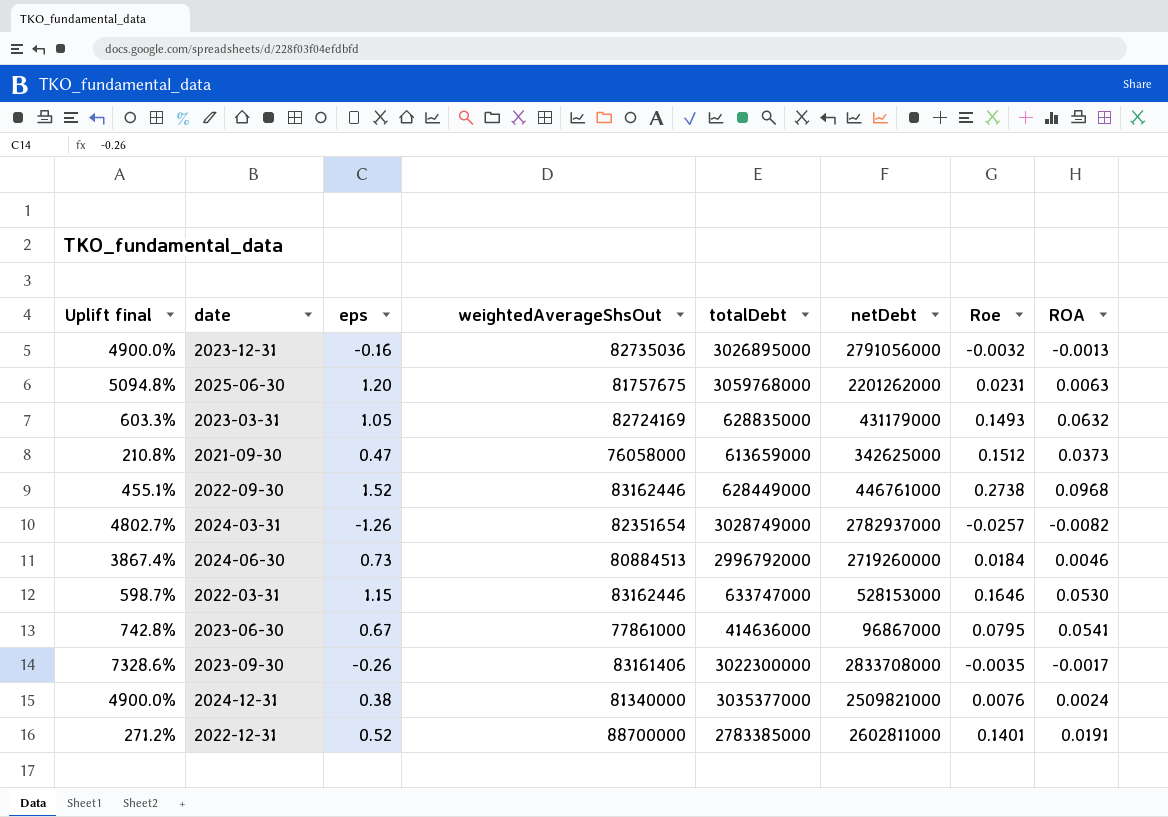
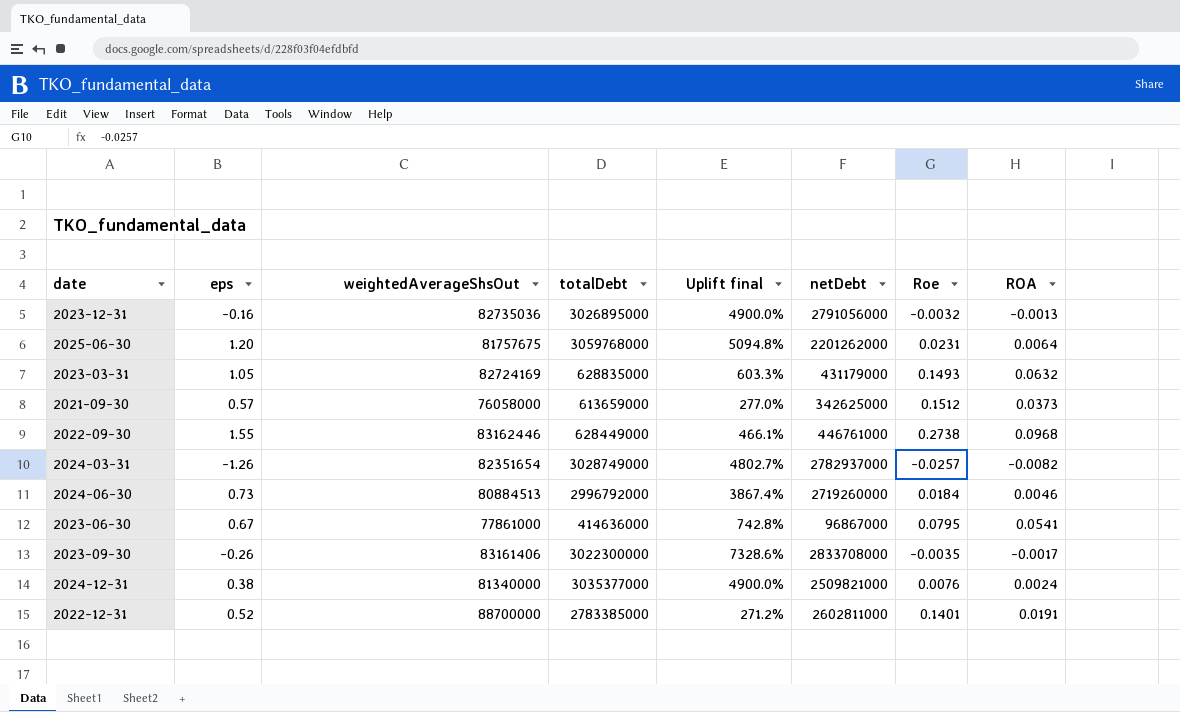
column Uplift final | position: 1 -> 5
row 2022-03-31: 598.7% | 1.15 | 83162446 | 633747000 | 528153000 | 0.1646 | 0.0530 -> none
2025-06-30 | ROA: 0.0063 -> 0.0064
2021-09-30 | eps: 0.47 -> 0.57
2021-09-30 | Uplift final: 210.8% -> 277.0%
2022-09-30 | eps: 1.52 -> 1.55
2022-09-30 | Uplift final: 455.1% -> 466.1%

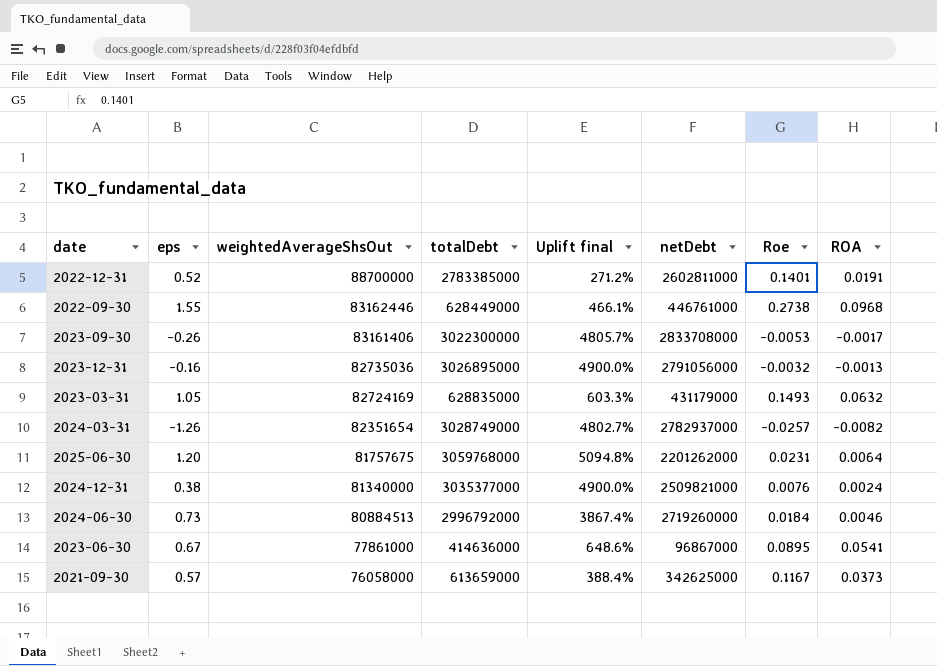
row order: none -> weightedAverageShsOut descending
2023-09-30 | Uplift final: 7328.6% -> 4805.7%
2023-09-30 | Roe: -0.0035 -> -0.0053
2023-06-30 | Uplift final: 742.8% -> 648.6%
2023-06-30 | Roe: 0.0795 -> 0.0895
2021-09-30 | Uplift final: 277.0% -> 388.4%
2021-09-30 | Roe: 0.1512 -> 0.1167

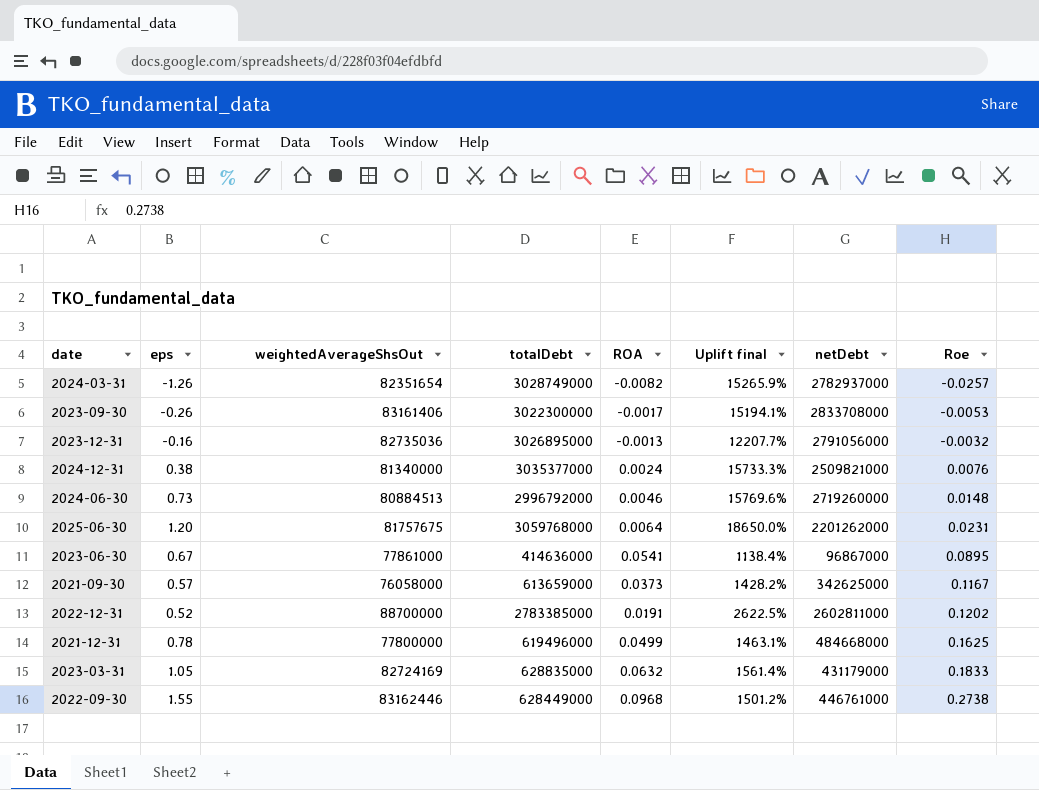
row order: weightedAverageShsOut descending -> Roe ascending
column ROA | position: 8 -> 5
column Uplift final | formula: ([eps] - [Roe]) / [Roe] -> ([eps] - [ROA]) / [ROA]
2024-06-30 | Roe: 0.0184 -> 0.0148
2022-12-31 | Roe: 0.1401 -> 0.1202
row 2021-12-31: none -> 0.78 | 77800000 | 619496000 | 0.0499 | 1463.1% | 484668000 | 0.1625
2023-03-31 | Roe: 0.1493 -> 0.1833

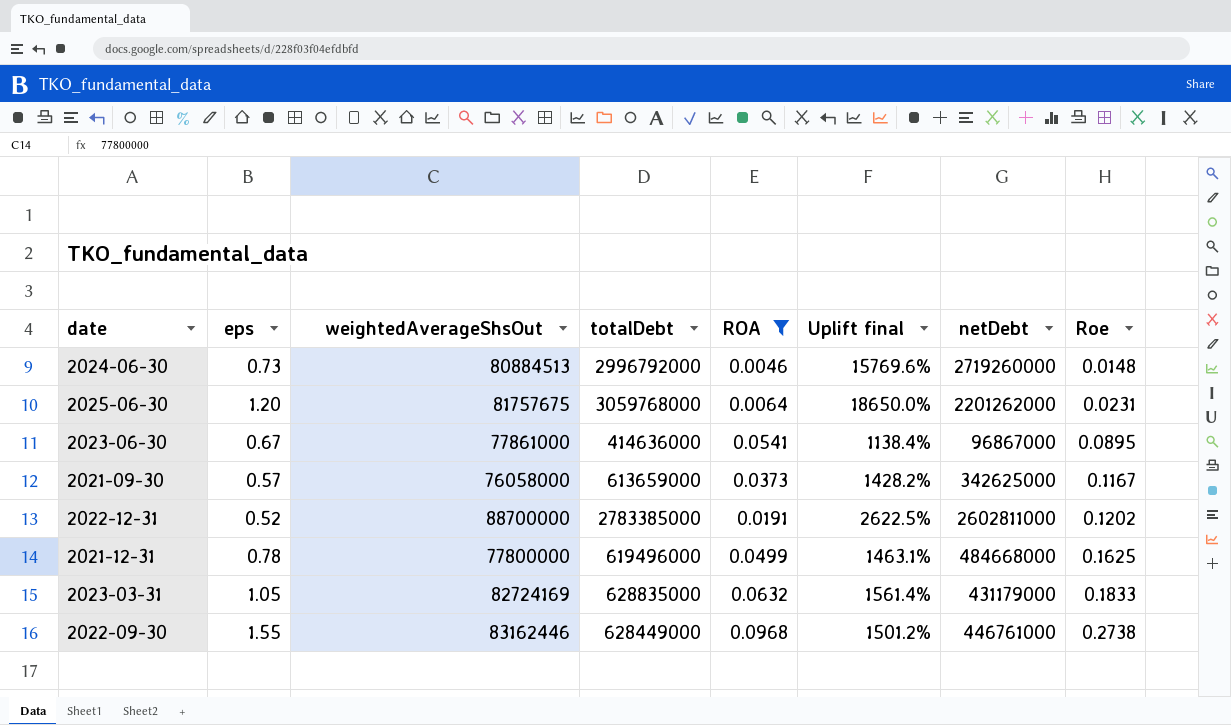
filter: none -> ROA >= 0.0046

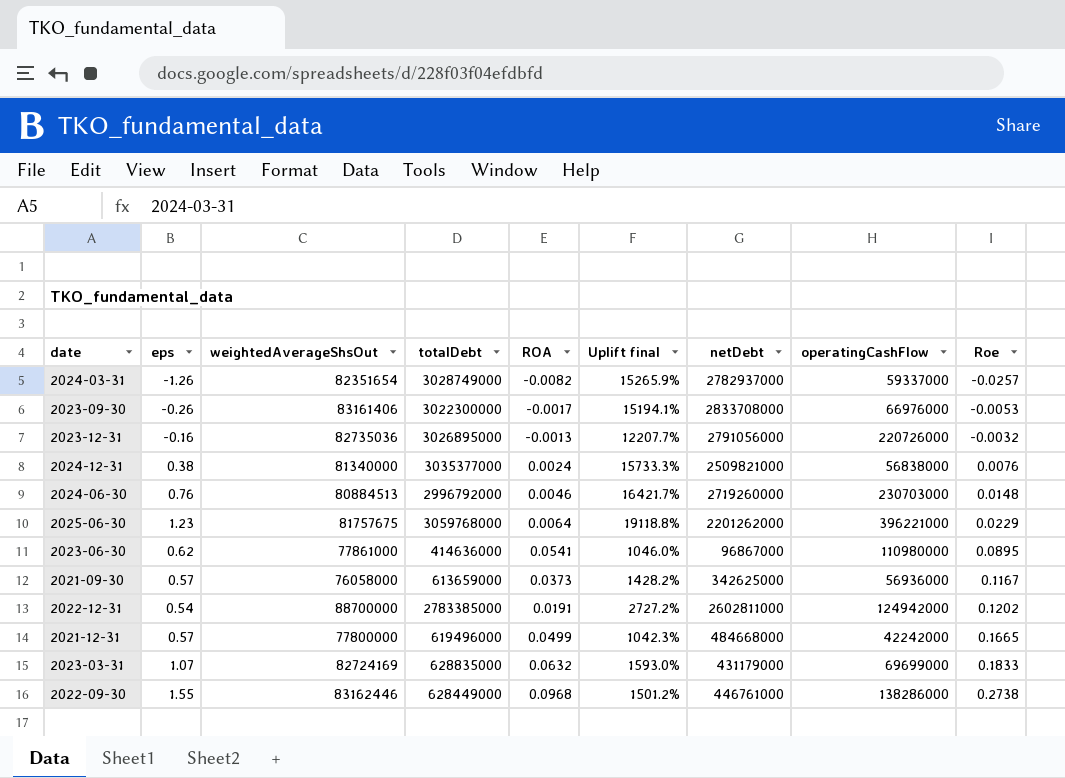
filter: ROA >= 0.0046 -> none
column operatingCashFlow | position: none -> 8
2024-06-30 | eps: 0.73 -> 0.76
2024-06-30 | Uplift final: 15769.6% -> 16421.7%
2025-06-30 | eps: 1.20 -> 1.23
2025-06-30 | Uplift final: 18650.0% -> 19118.8%
2025-06-30 | Roe: 0.0231 -> 0.0229
2023-06-30 | eps: 0.67 -> 0.62
2023-06-30 | Uplift final: 1138.4% -> 1046.0%
2022-12-31 | eps: 0.52 -> 0.54
2022-12-31 | Uplift final: 2622.5% -> 2727.2%
2021-12-31 | eps: 0.78 -> 0.57
2021-12-31 | Uplift final: 1463.1% -> 1042.3%
2021-12-31 | Roe: 0.1625 -> 0.1665
2023-03-31 | eps: 1.05 -> 1.07
2023-03-31 | Uplift final: 1561.4% -> 1593.0%

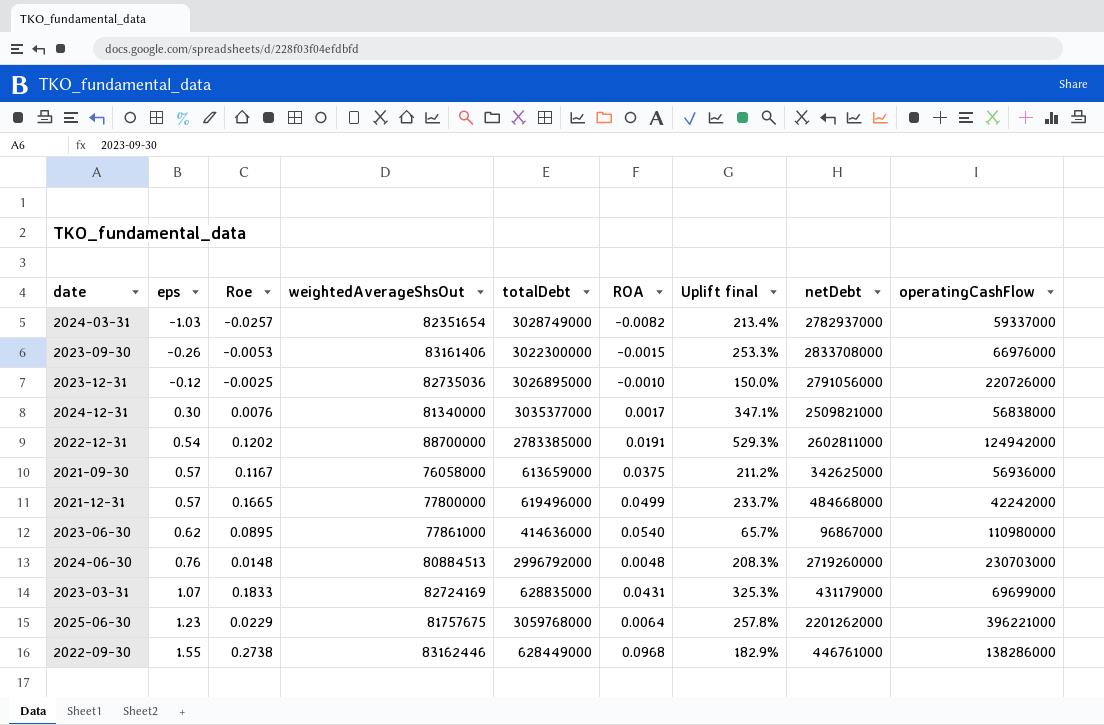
row order: Roe ascending -> eps ascending
column Roe | position: 9 -> 3
column Uplift final | formula: ([eps] - [ROA]) / [ROA] -> ([Roe] - [ROA]) / [ROA]
2024-03-31 | eps: -1.26 -> -1.03
2023-09-30 | ROA: -0.0017 -> -0.0015
2023-12-31 | eps: -0.16 -> -0.12
2023-12-31 | Roe: -0.0032 -> -0.0025
2023-12-31 | ROA: -0.0013 -> -0.0010
2024-12-31 | eps: 0.38 -> 0.30
2024-12-31 | ROA: 0.0024 -> 0.0017
2021-09-30 | ROA: 0.0373 -> 0.0375
2023-06-30 | ROA: 0.0541 -> 0.0540
2024-06-30 | ROA: 0.0046 -> 0.0048
2023-03-31 | ROA: 0.0632 -> 0.0431

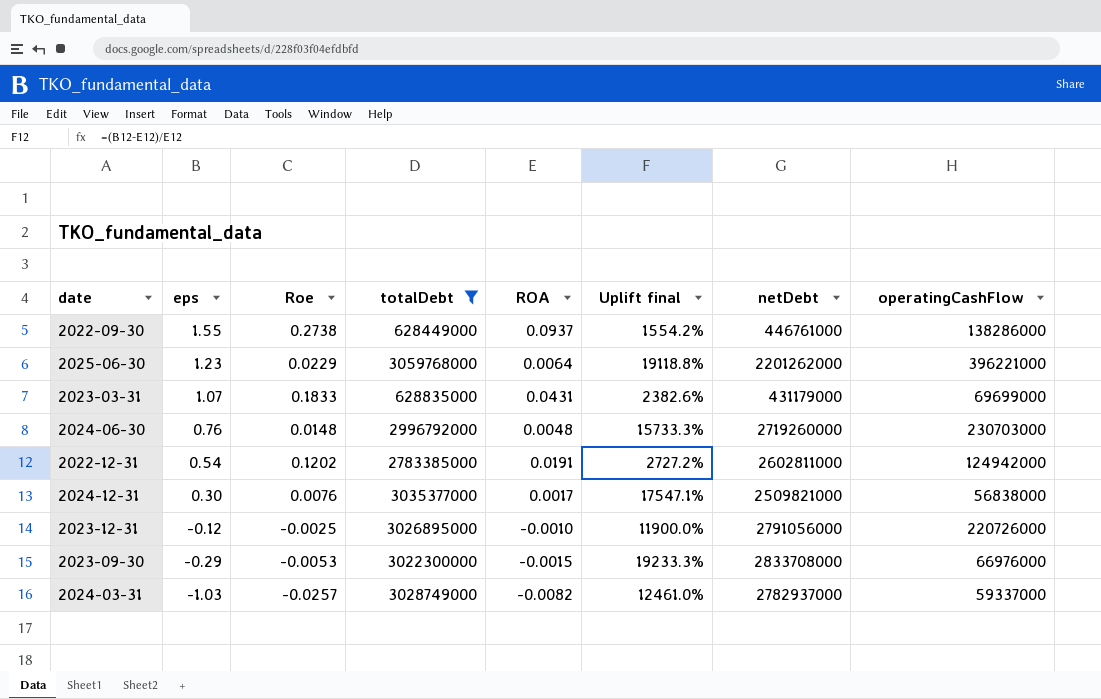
filter: none -> totalDebt >= 628449000
row order: eps ascending -> eps descending
column weightedAverageShsOut | position: 4 -> none
column Uplift final | formula: ([Roe] - [ROA]) / [ROA] -> ([eps] - [ROA]) / [ROA]
2022-09-30 | ROA: 0.0968 -> 0.0937
2023-09-30 | eps: -0.26 -> -0.29

